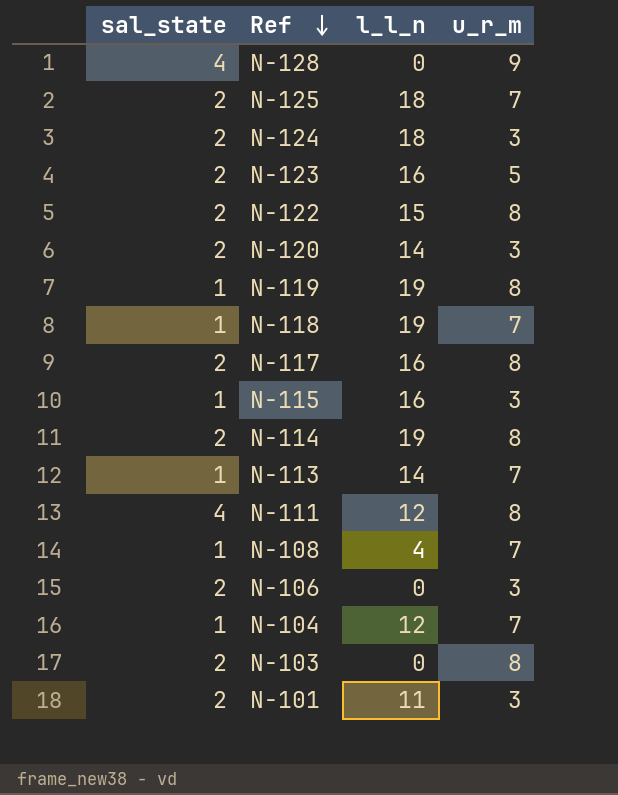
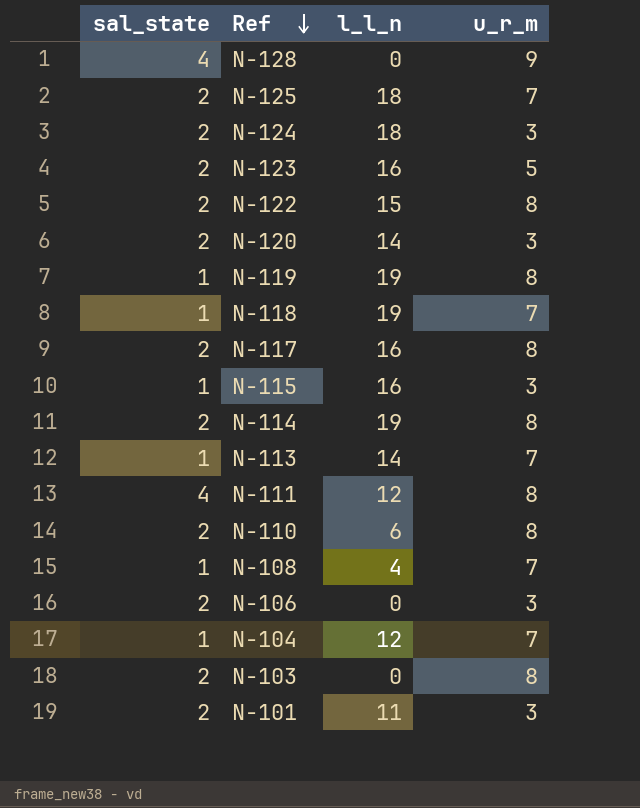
row N-110: none -> 2 | 6 | 8

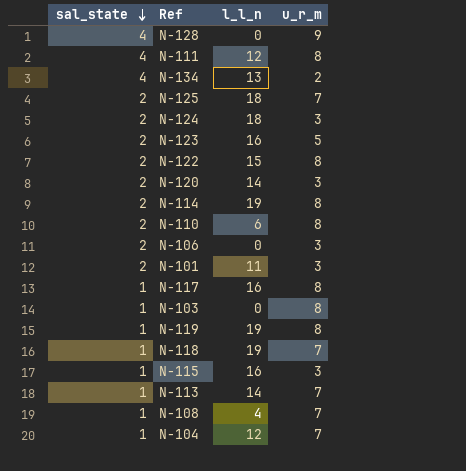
row order: Ref descending -> sal_state descending
row N-134: none -> 4 | 13 | 2
N-117 | sal_state: 2 -> 1
N-103 | sal_state: 2 -> 1

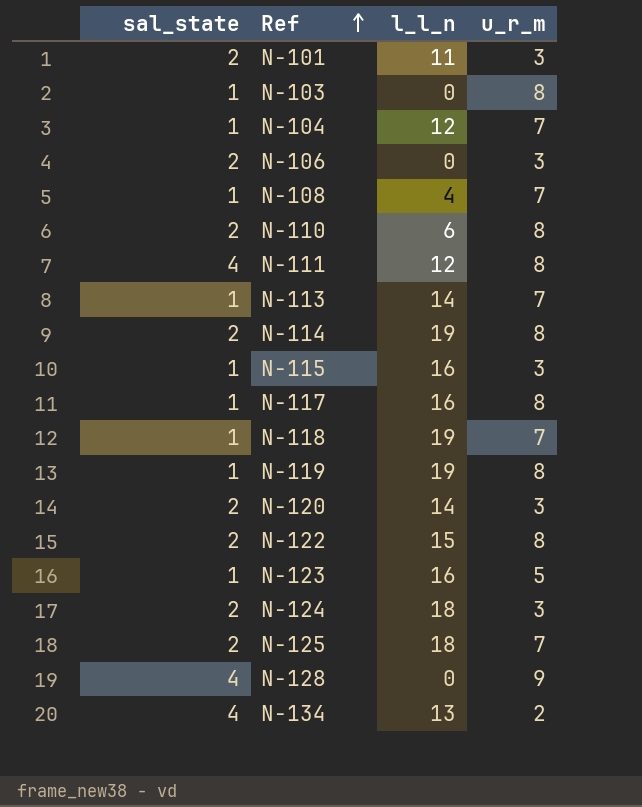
row order: sal_state descending -> Ref ascending
N-123 | sal_state: 2 -> 1

